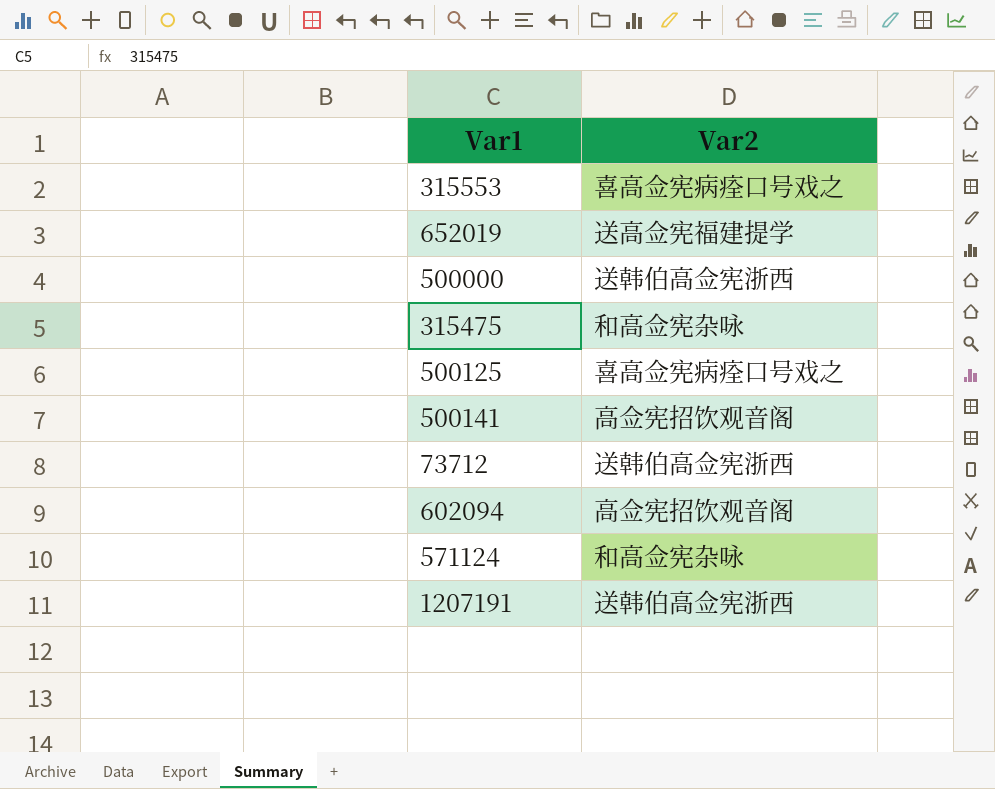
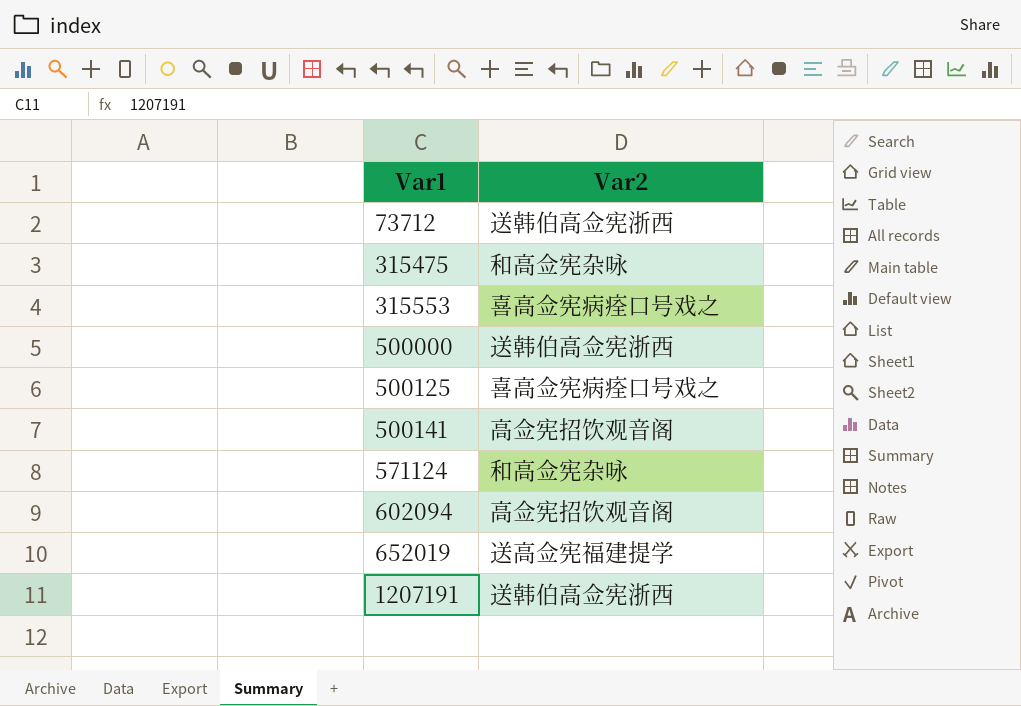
row order: none -> Var1 ascending

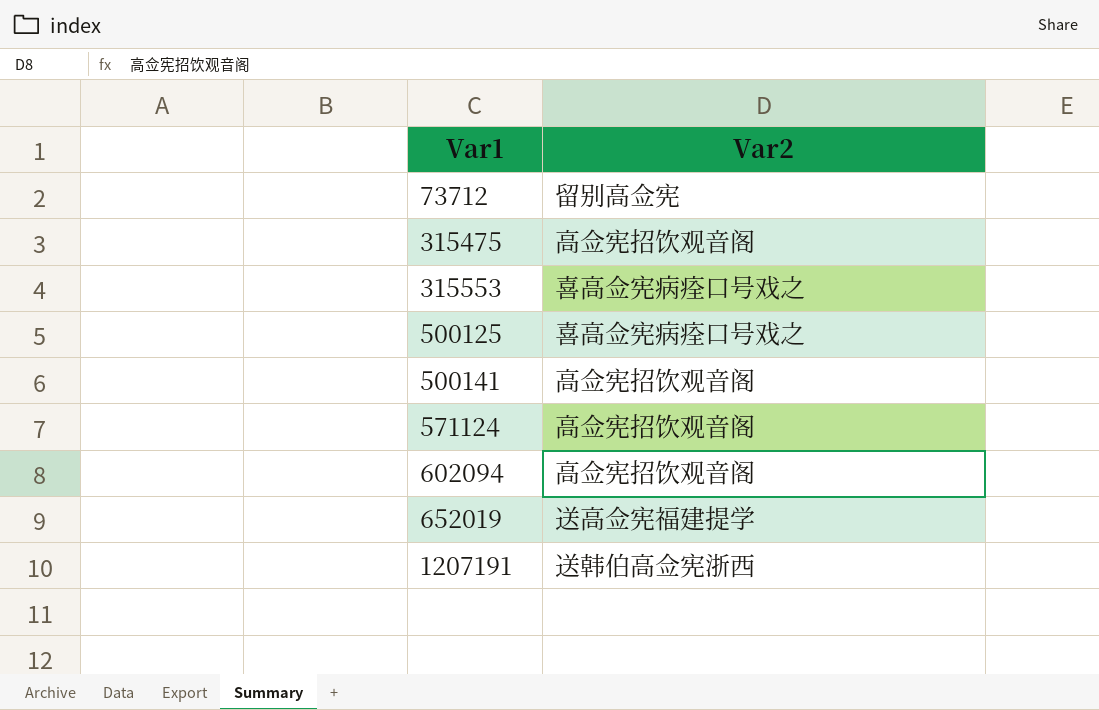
row 500000: 送韩伯高佥宪浙西 -> none
73712 | Var2: 送韩伯高佥宪浙西 -> 留别高佥宪
315475 | Var2: 和高佥宪杂咏 -> 高佥宪招饮观音阁
571124 | Var2: 和高佥宪杂咏 -> 高佥宪招饮观音阁

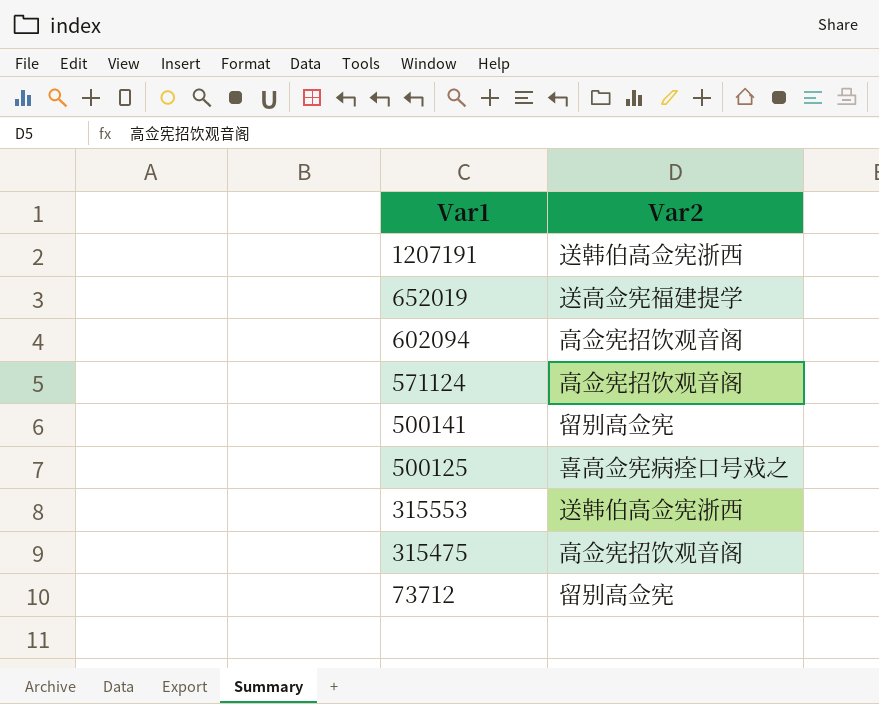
row order: Var1 ascending -> Var1 descending
500141 | Var2: 高佥宪招饮观音阁 -> 留别高佥宪
315553 | Var2: 喜高佥宪病痊口号戏之 -> 送韩伯高佥宪浙西

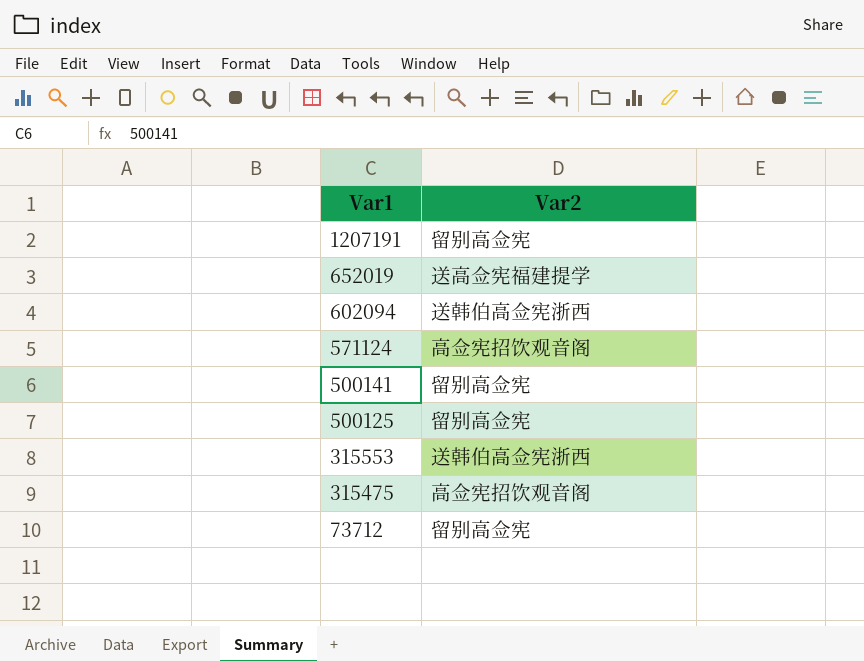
1207191 | Var2: 送韩伯高佥宪浙西 -> 留别高佥宪
602094 | Var2: 高佥宪招饮观音阁 -> 送韩伯高佥宪浙西
500125 | Var2: 喜高佥宪病痊口号戏之 -> 留别高佥宪

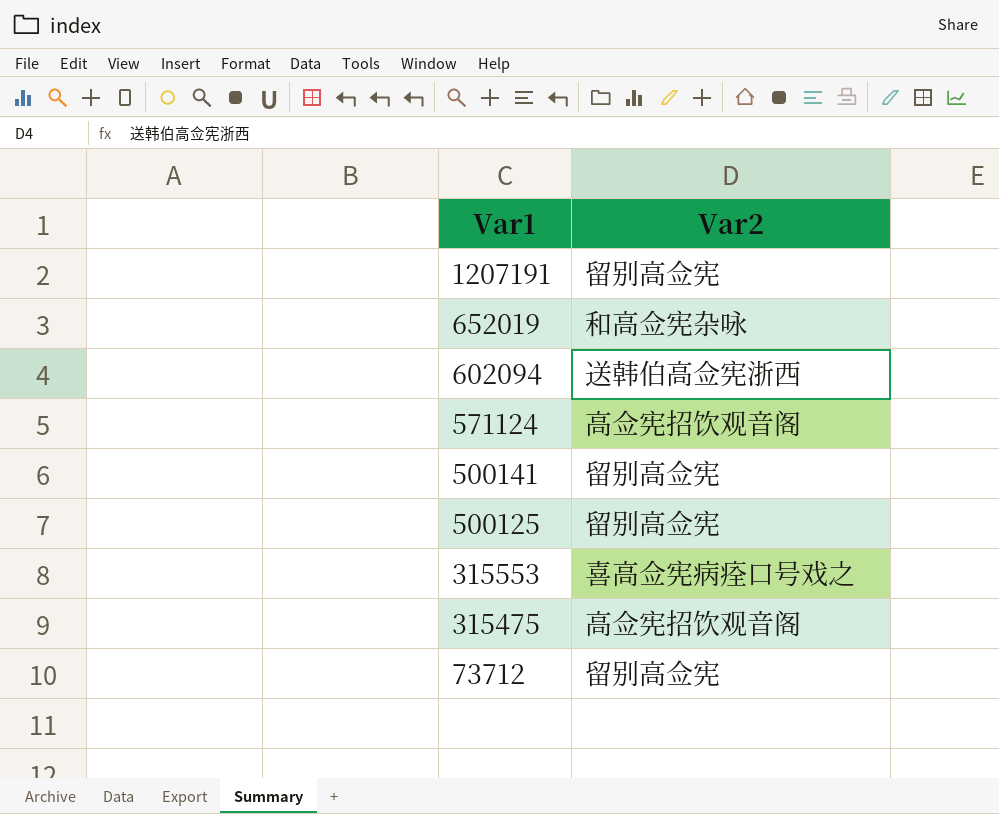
652019 | Var2: 送高佥宪福建提学 -> 和高佥宪杂咏
315553 | Var2: 送韩伯高佥宪浙西 -> 喜高佥宪病痊口号戏之

